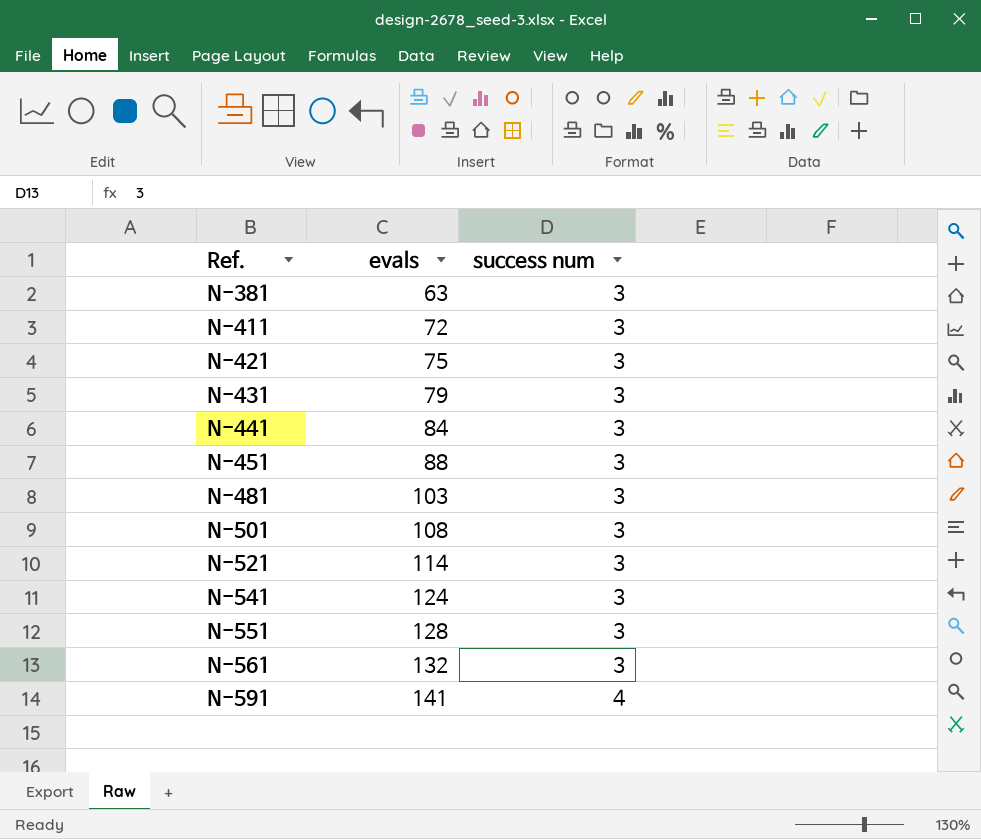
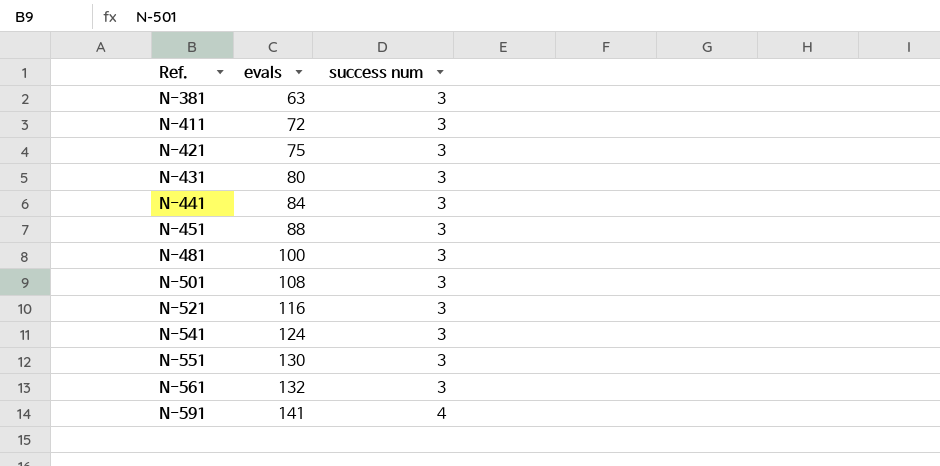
N-431 | evals: 79 -> 80
N-481 | evals: 103 -> 100
N-521 | evals: 114 -> 116
N-551 | evals: 128 -> 130

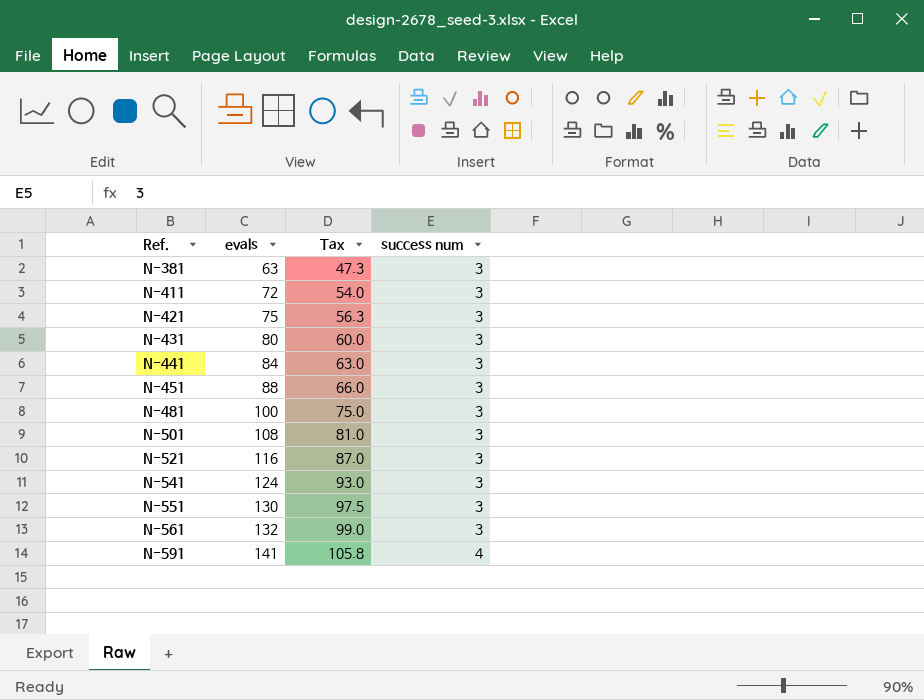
column Tax | formula: none -> [evals] * 0.75

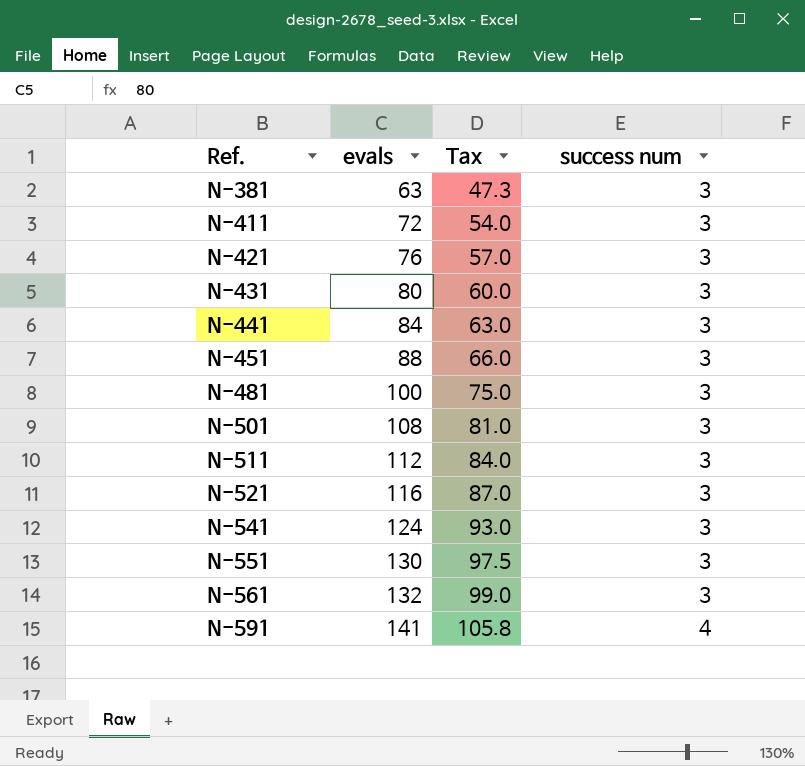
N-421 | evals: 75 -> 76
N-421 | Tax: 56.3 -> 57.0
row N-511: none -> 112 | 84.0 | 3

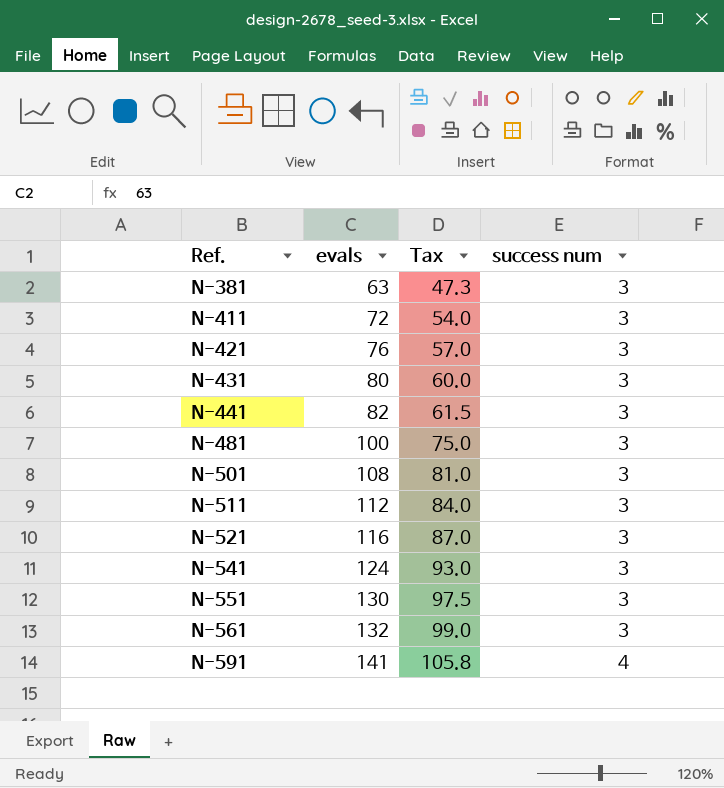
row N-451: 88 | 66.0 | 3 -> none
N-441 | evals: 84 -> 82
N-441 | Tax: 63.0 -> 61.5

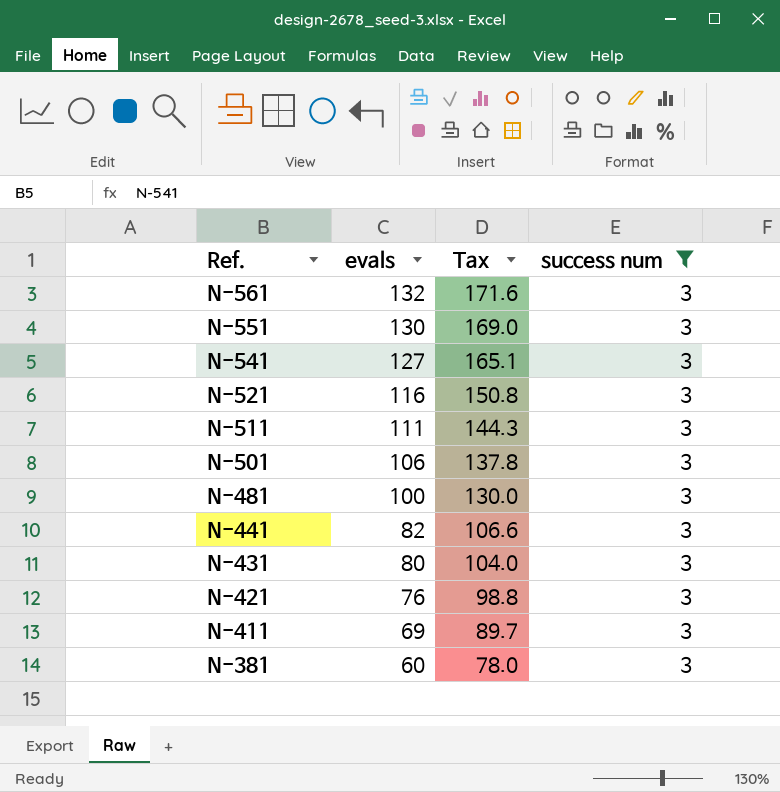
filter: none -> success num = 3
row order: Ref. ascending -> Ref. descending
column Tax | formula: [evals] * 0.75 -> [evals] * 1.3
N-541 | evals: 124 -> 127
N-511 | evals: 112 -> 111
N-501 | evals: 108 -> 106
N-411 | evals: 72 -> 69
N-381 | evals: 63 -> 60

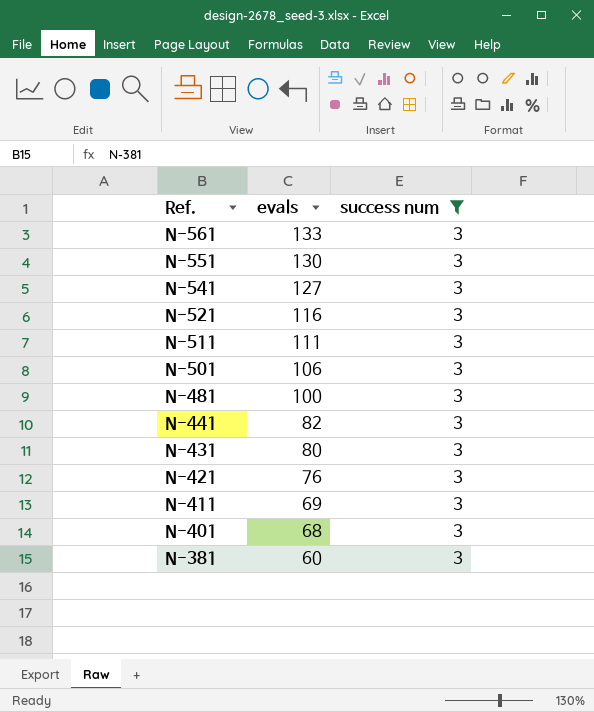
column Tax | formula: [evals] * 1.3 -> none
N-561 | evals: 132 -> 133
row N-401: none -> 68 | 3

